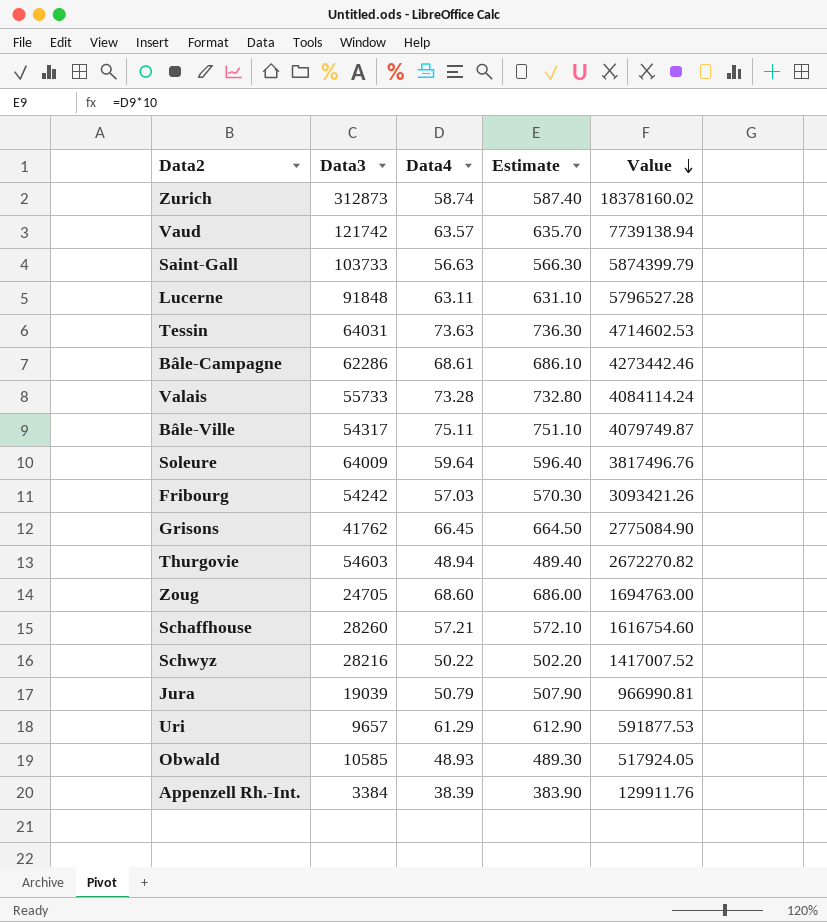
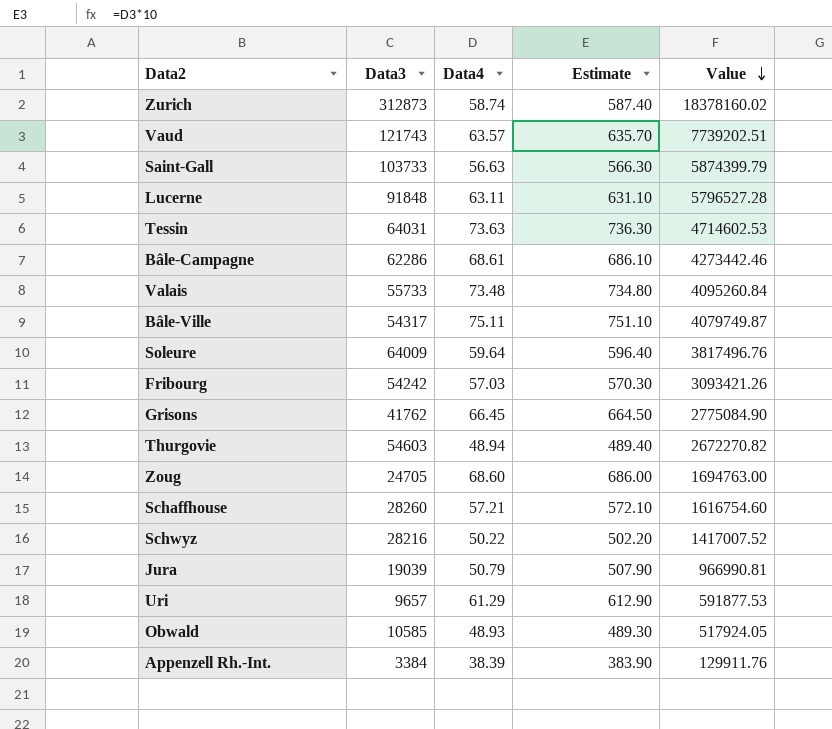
Vaud | Data3: 121742 -> 121743
Vaud | Value: 7739138.94 -> 7739202.51
Valais | Data4: 73.28 -> 73.48
Valais | Estimate: 732.80 -> 734.80
Valais | Value: 4084114.24 -> 4095260.84

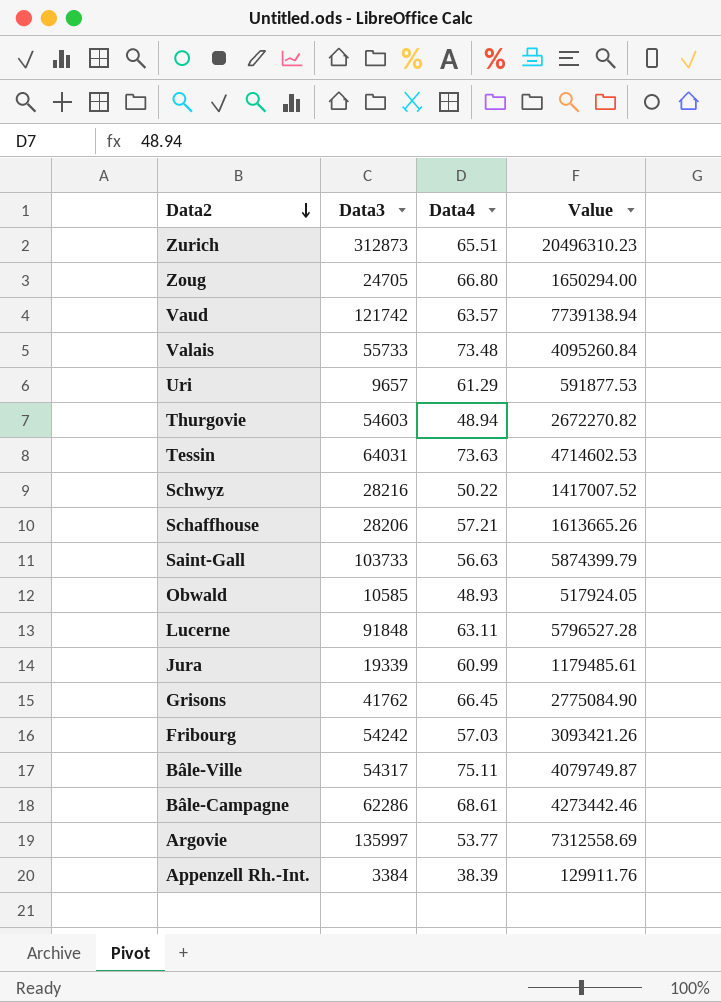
row order: Value descending -> Data2 descending
column Estimate | formula: [Data4] * 10 -> none
row Soleure: 64009 | 59.64 | 596.40 | 3817496.76 -> none
Zurich | Data4: 58.74 -> 65.51
Zurich | Value: 18378160.02 -> 20496310.23
Zoug | Data4: 68.60 -> 66.80
Zoug | Value: 1694763.00 -> 1650294.00
Vaud | Data3: 121743 -> 121742
Vaud | Value: 7739202.51 -> 7739138.94
Schaffhouse | Data3: 28260 -> 28206
Schaffhouse | Value: 1616754.60 -> 1613665.26
Jura | Data3: 19039 -> 19339
Jura | Data4: 50.79 -> 60.99
Jura | Value: 966990.81 -> 1179485.61
row Argovie: none -> 135997 | 53.77 | 7312558.69

